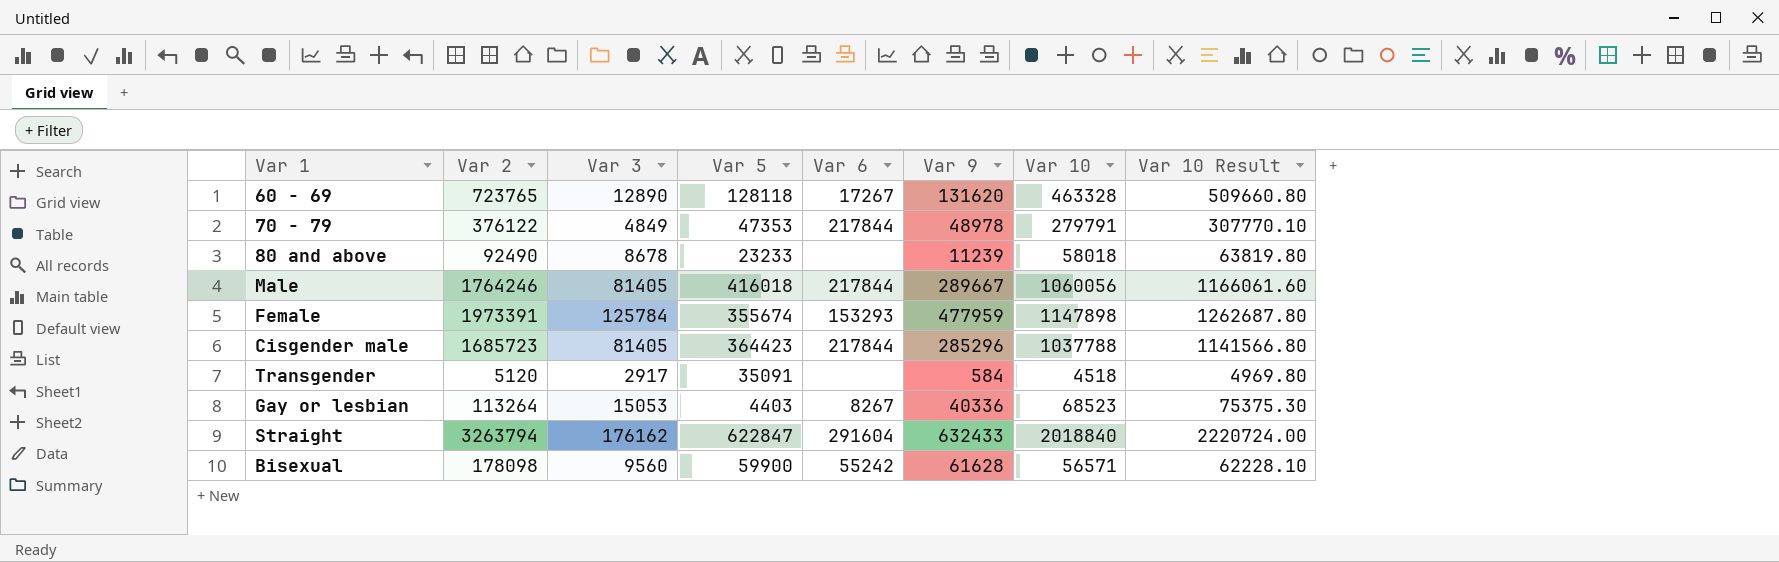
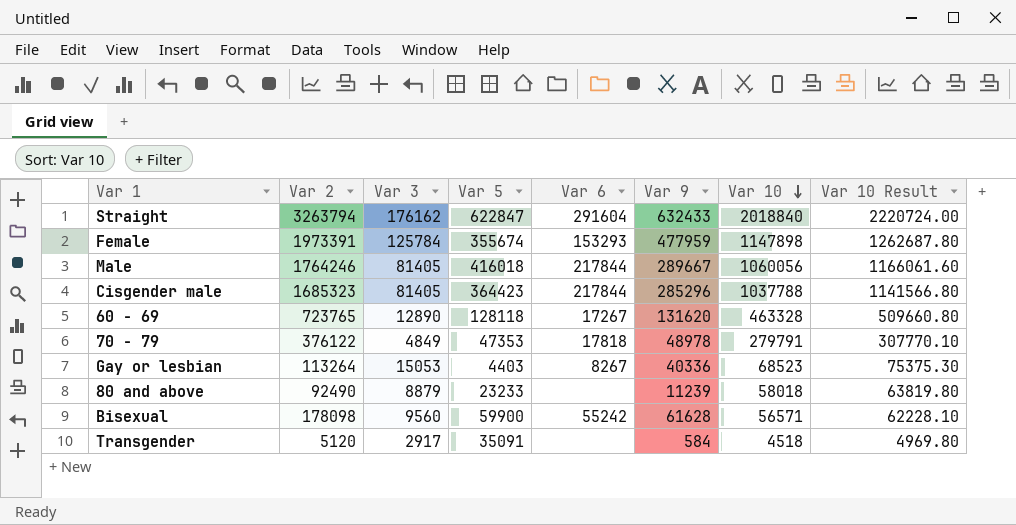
row order: none -> Var 10 descending
Cisgender male | Var 2: 1685723 -> 1685323
70 - 79 | Var 6: 217844 -> 17818
80 and above | Var 3: 8678 -> 8879

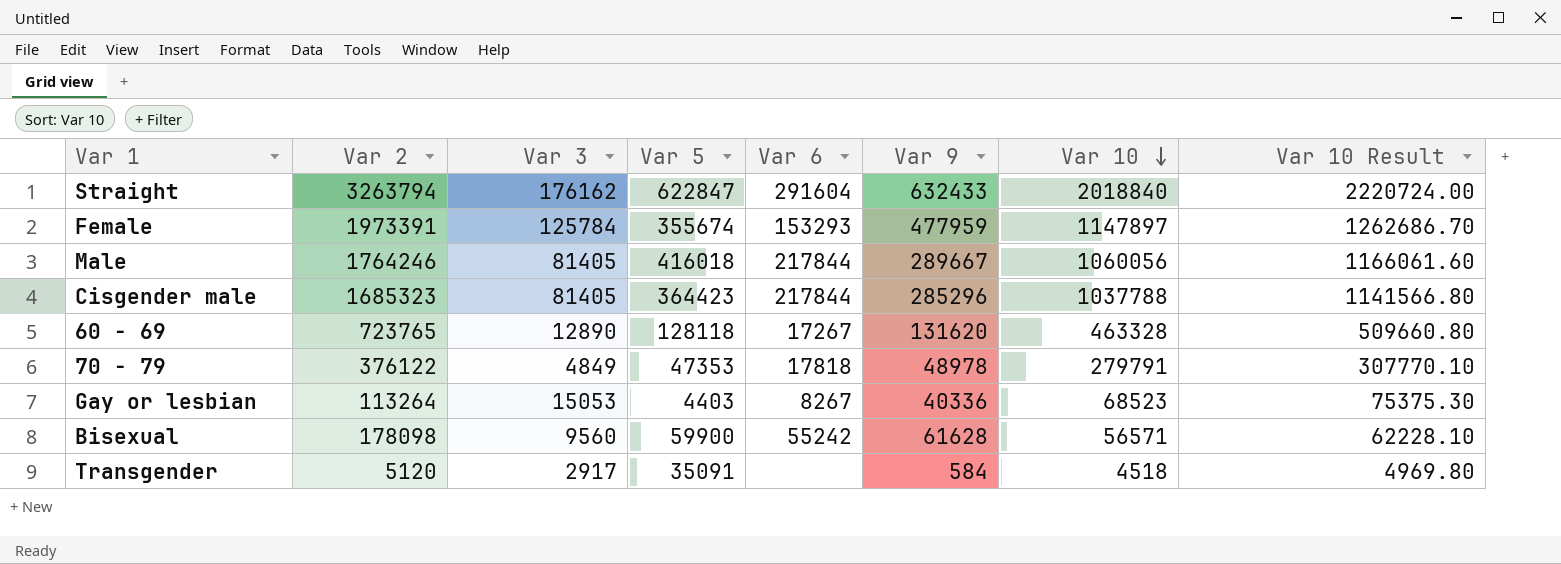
row 80 and above: 92490 | 8879 | 23233 | none | 11239 | 58018 | 63819.80 -> none
Female | Var 10: 1147898 -> 1147897
Female | Var 10 Result: 1262687.80 -> 1262686.70

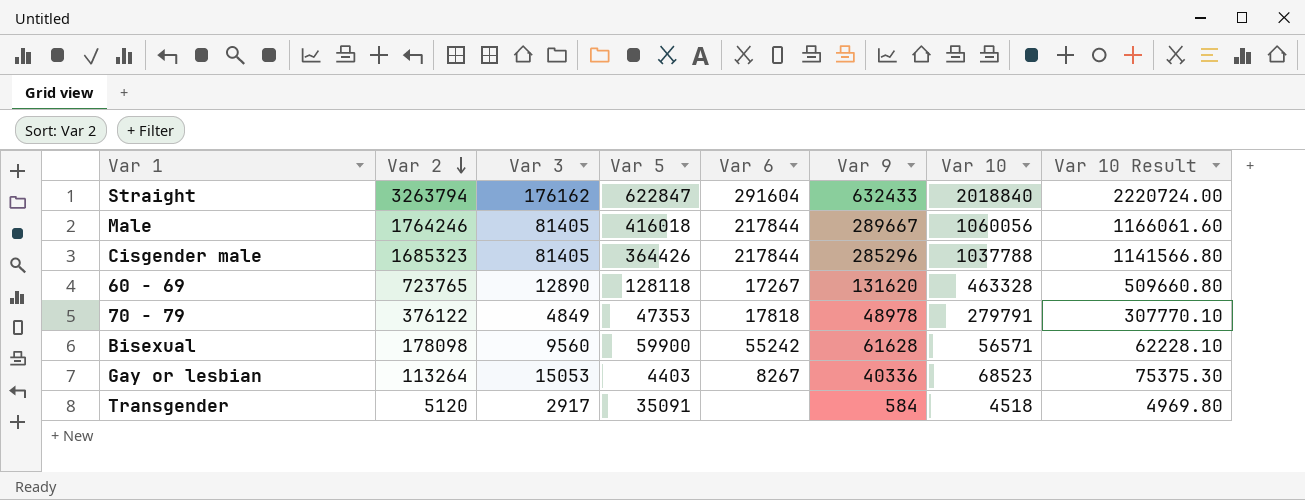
row order: Var 10 descending -> Var 2 descending
row Female: 1973391 | 125784 | 355674 | 153293 | 477959 | 1147897 | 1262686.70 -> none
Cisgender male | Var 5: 364423 -> 364426

